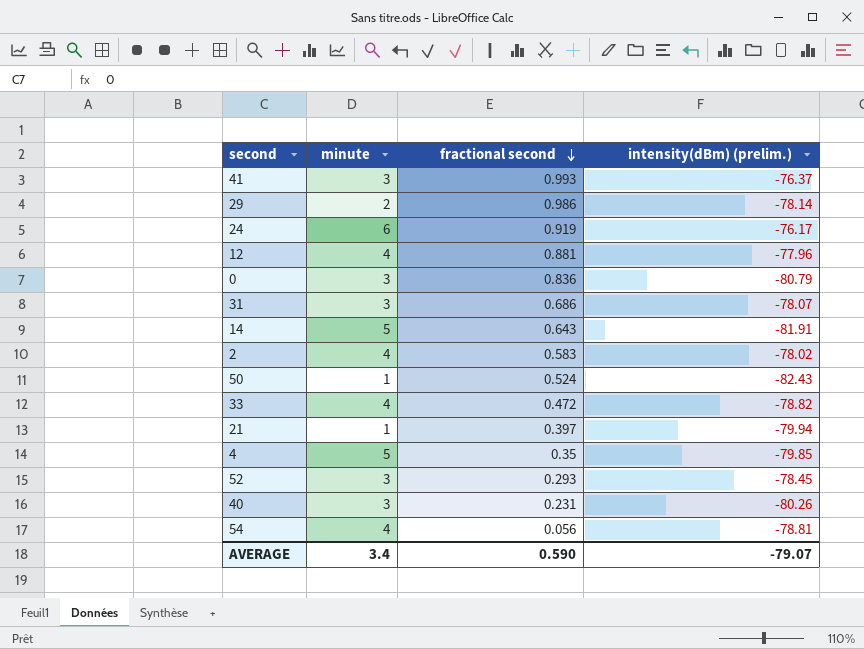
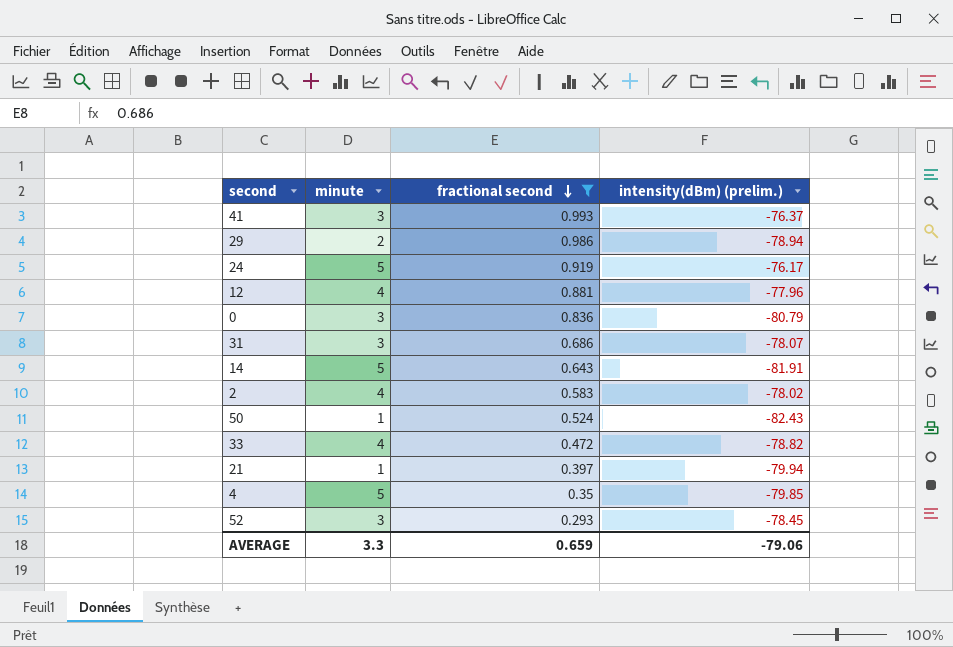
filter: none -> fractional second >= 0.293
29 | intensity(dBm) (prelim.): -78.14 -> -78.94
24 | minute: 6 -> 5
AVERAGE | minute: 3.4 -> 3.3
AVERAGE | fractional second: 0.590 -> 0.659
AVERAGE | intensity(dBm) (prelim.): -79.07 -> -79.06

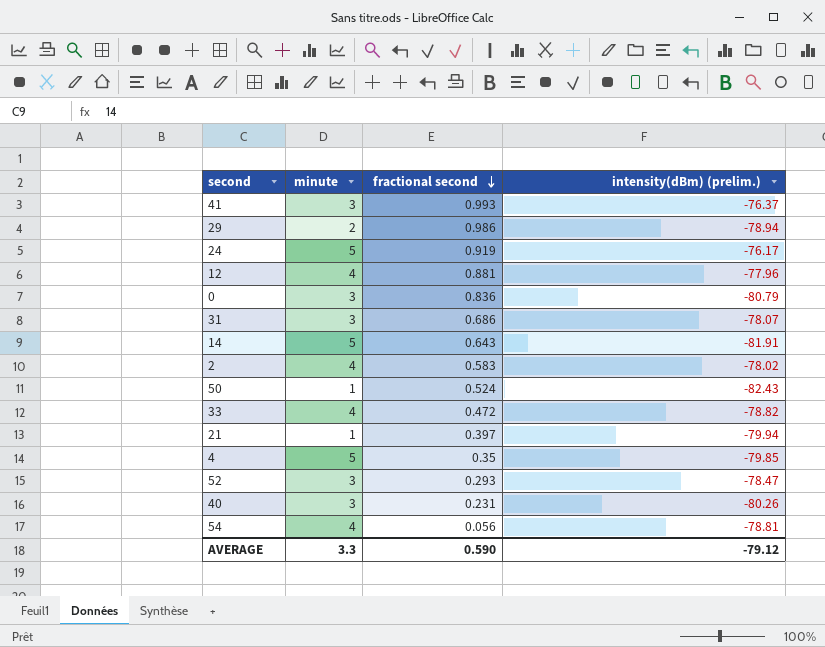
filter: fractional second >= 0.293 -> none
52 | intensity(dBm) (prelim.): -78.45 -> -78.47
AVERAGE | fractional second: 0.659 -> 0.590
AVERAGE | intensity(dBm) (prelim.): -79.06 -> -79.12

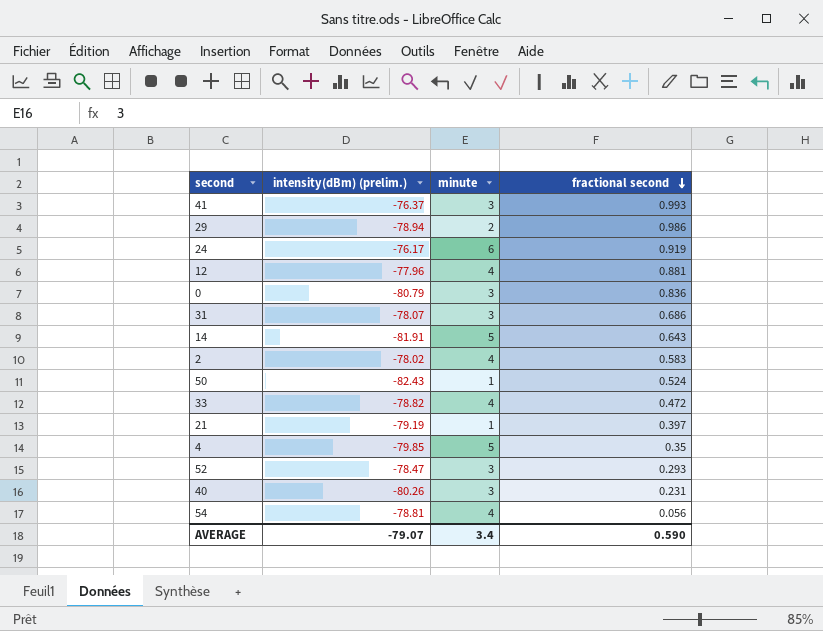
column intensity(dBm) (prelim.) | position: 4 -> 2
24 | minute: 5 -> 6
21 | intensity(dBm) (prelim.): -79.94 -> -79.19
AVERAGE | intensity(dBm) (prelim.): -79.12 -> -79.07
AVERAGE | minute: 3.3 -> 3.4

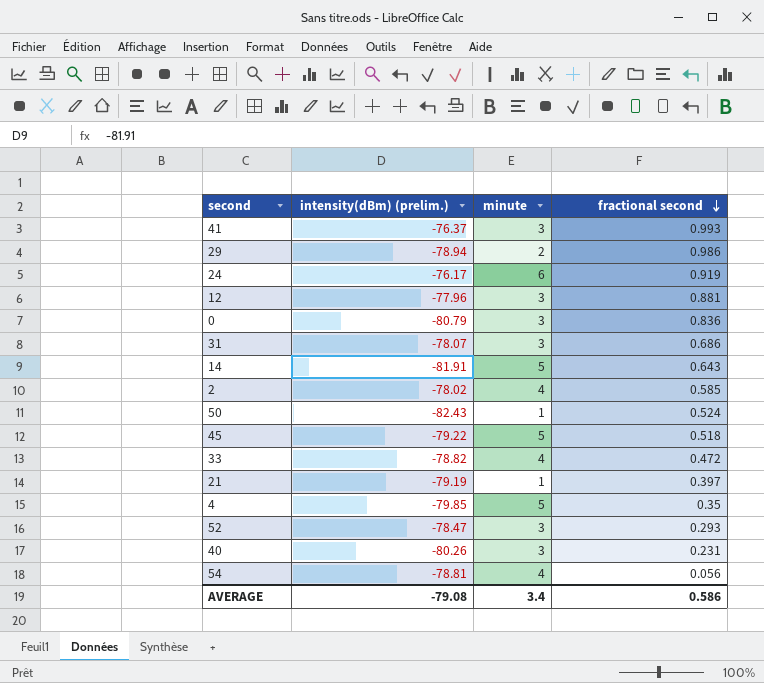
12 | minute: 4 -> 3
2 | fractional second: 0.583 -> 0.585
row 45: none -> -79.22 | 5 | 0.518
AVERAGE | intensity(dBm) (prelim.): -79.07 -> -79.08
AVERAGE | fractional second: 0.590 -> 0.586

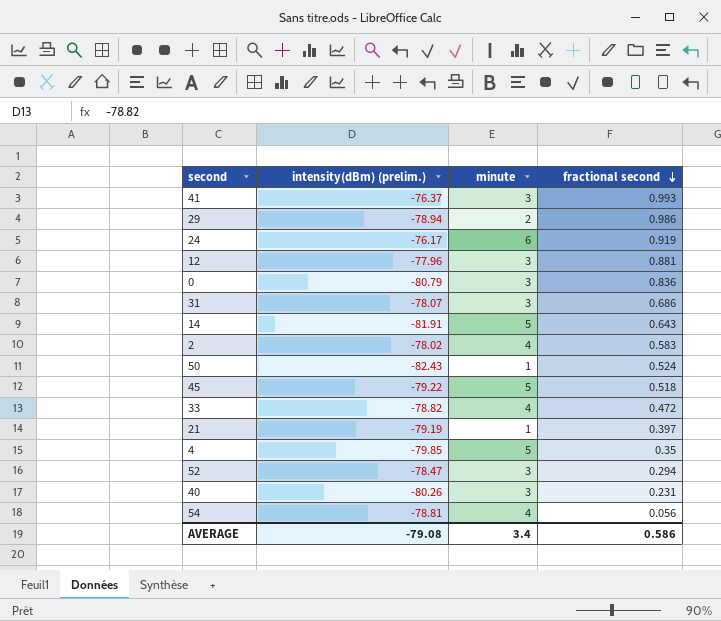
2 | fractional second: 0.585 -> 0.583
52 | fractional second: 0.293 -> 0.294

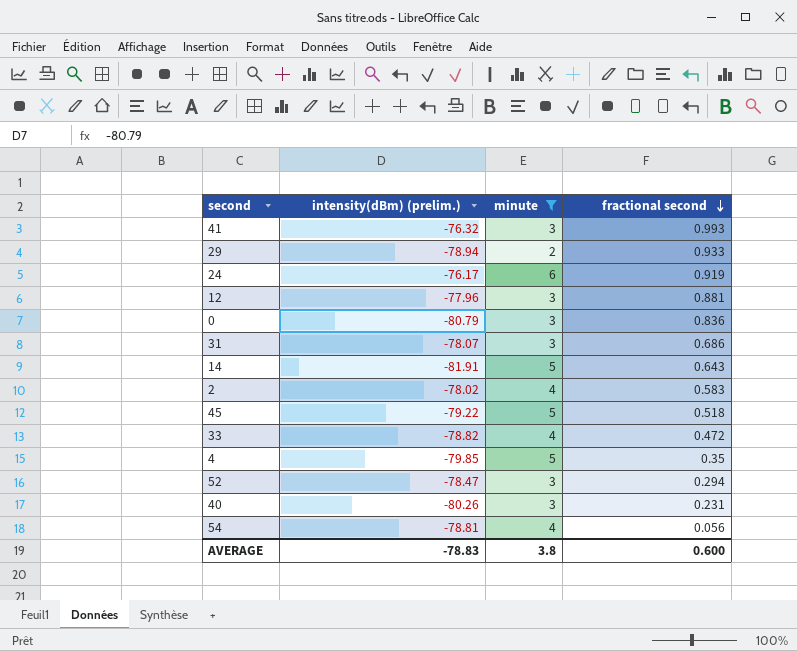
filter: none -> minute != 1
41 | intensity(dBm) (prelim.): -76.37 -> -76.32
29 | fractional second: 0.986 -> 0.933
AVERAGE | intensity(dBm) (prelim.): -79.08 -> -78.83
AVERAGE | minute: 3.4 -> 3.8
AVERAGE | fractional second: 0.586 -> 0.600

